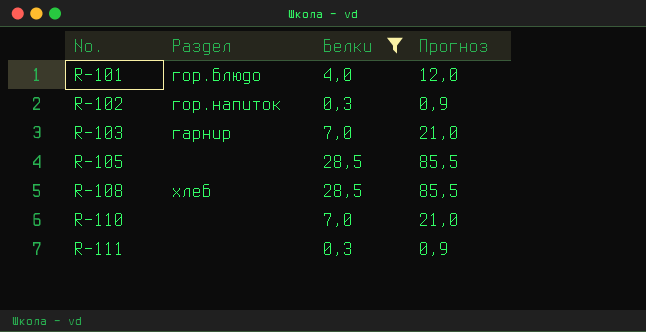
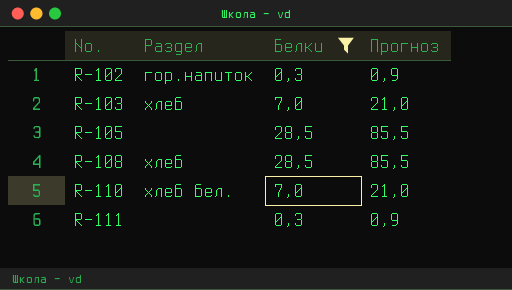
row R-101: гор.блюдо | 4,0 | 12,0 -> none
R-103 | Раздел: гарнир -> хлеб
R-110 | Раздел: none -> хлеб бел.

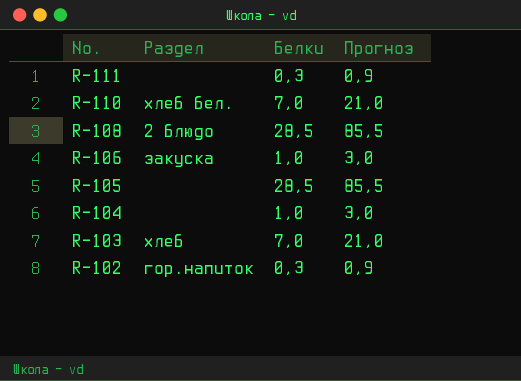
filter: Белки != 1,0 -> none
row order: No. ascending -> No. descending
R-108 | Раздел: хлеб -> 2 блюдо

